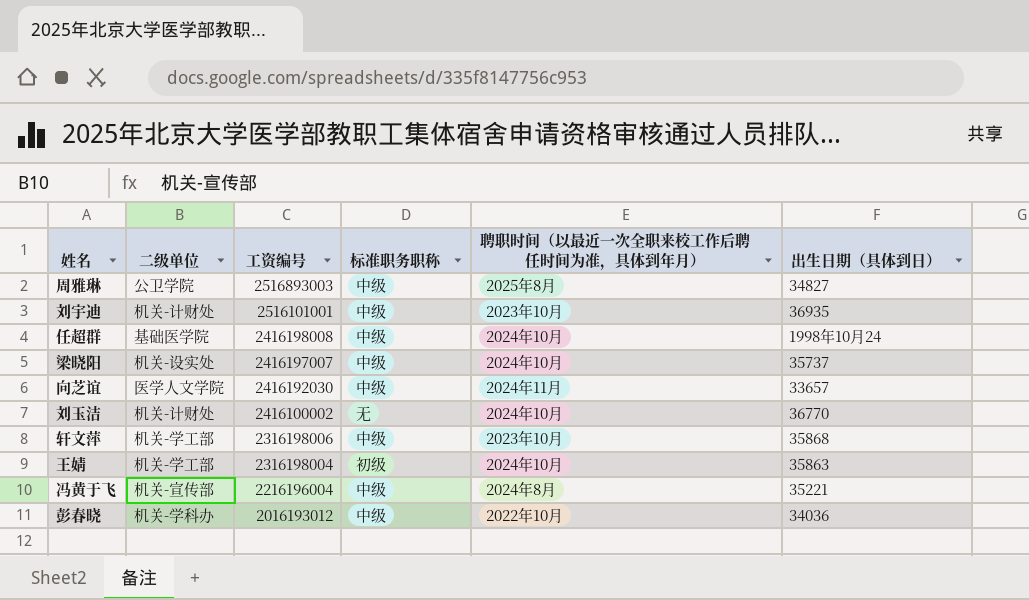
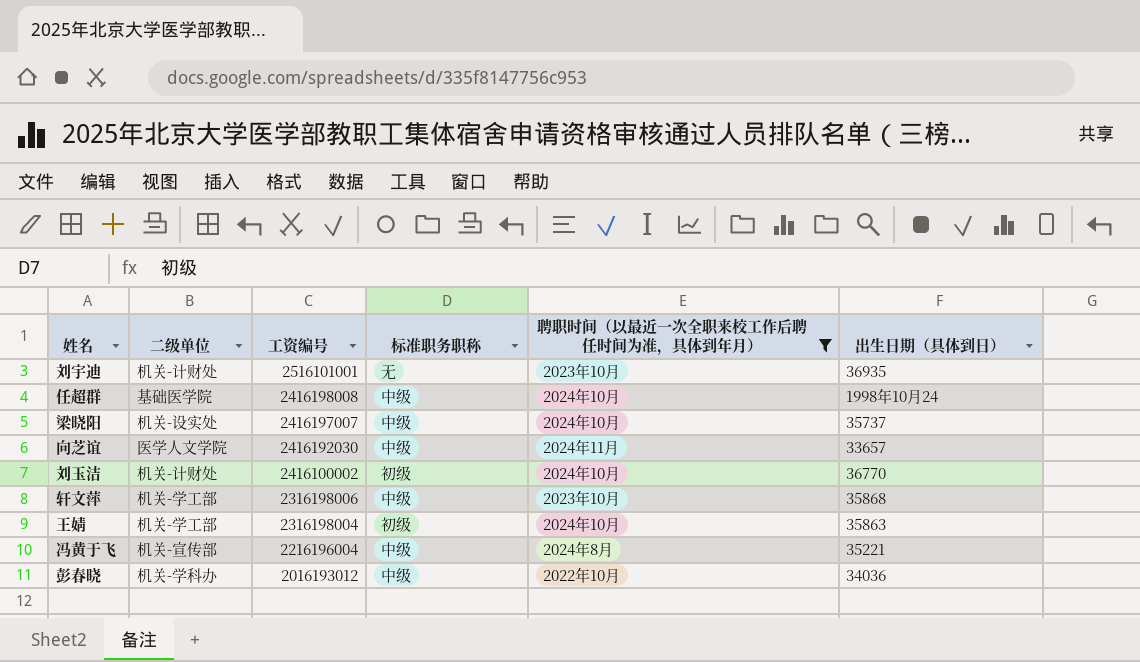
filter: none -> 聘职时间（以最近一次全职来校工作后聘任时间为准，具体到年月） != 2025年8月
刘宇迪 | 标准职务职称: 中级 -> 无
刘玉洁 | 标准职务职称: 无 -> 初级

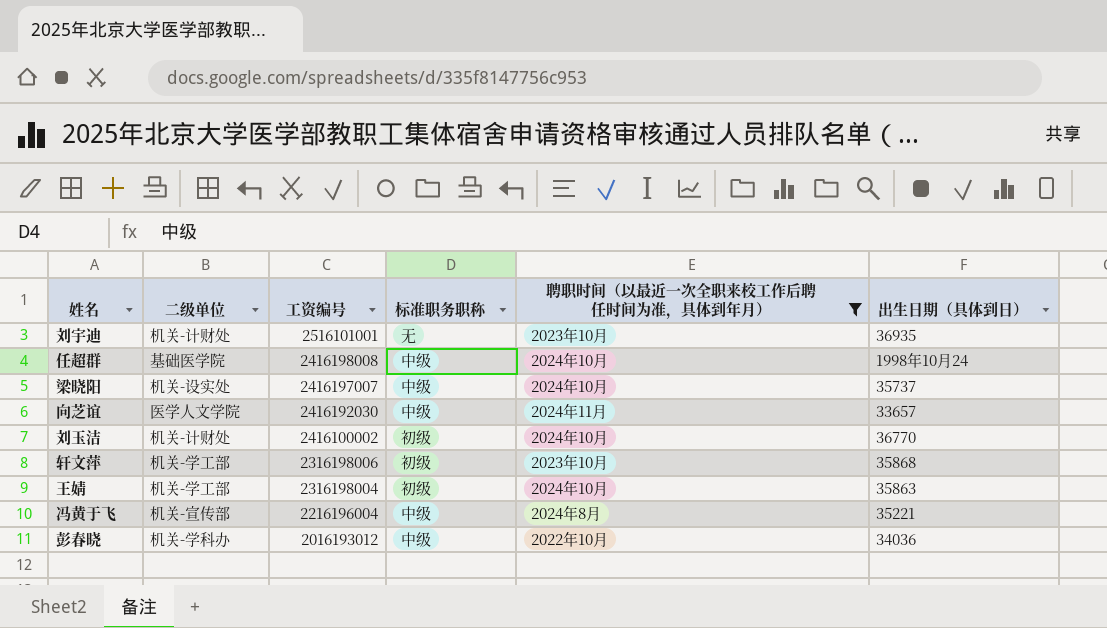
轩文萍 | 标准职务职称: 中级 -> 初级

